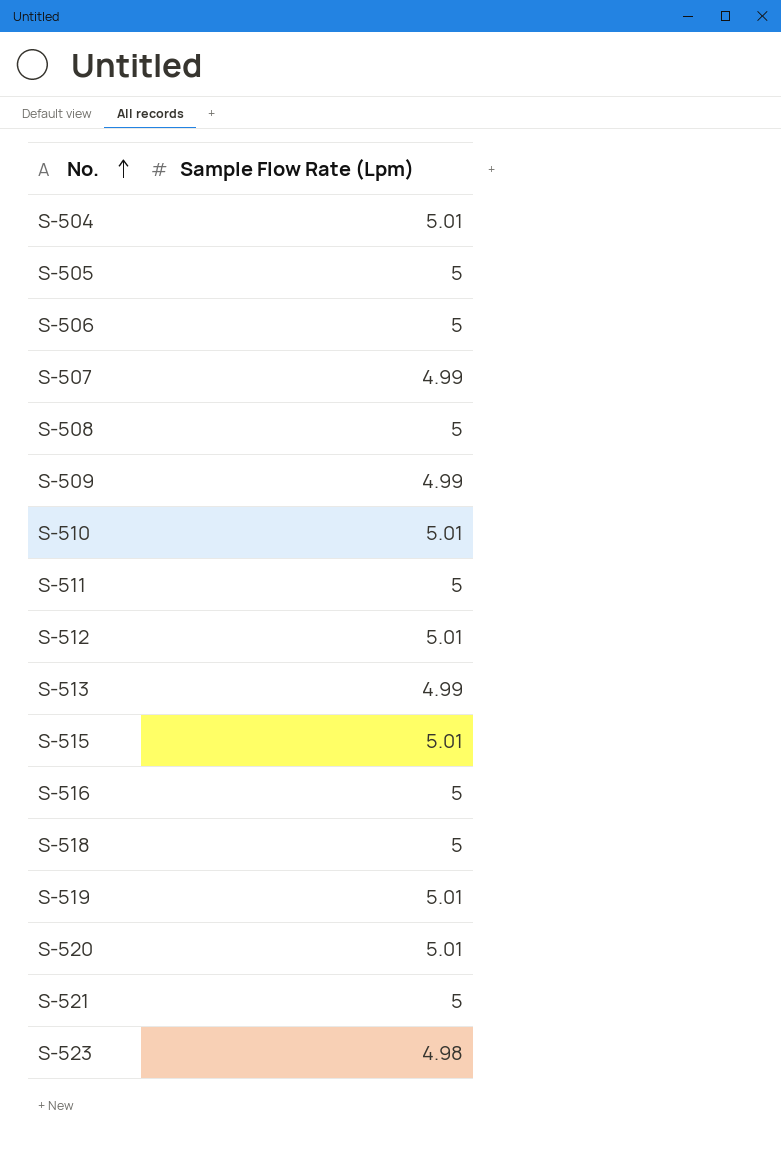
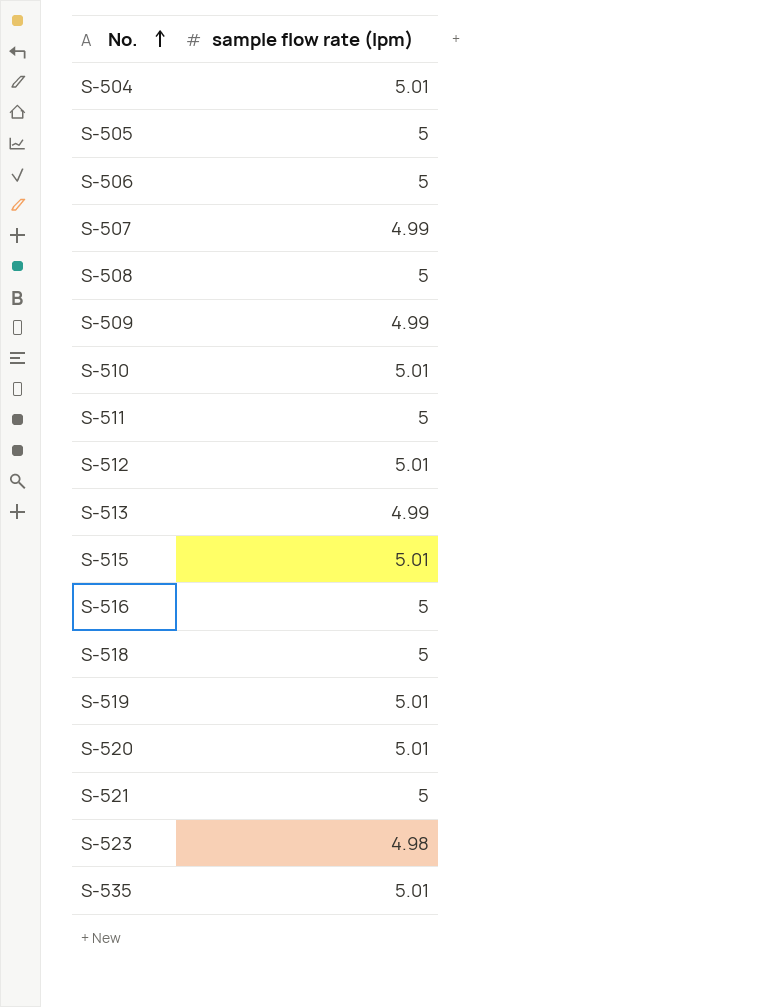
column name: Sample Flow Rate (Lpm) -> sample flow rate (lpm)
row S-535: none -> 5.01

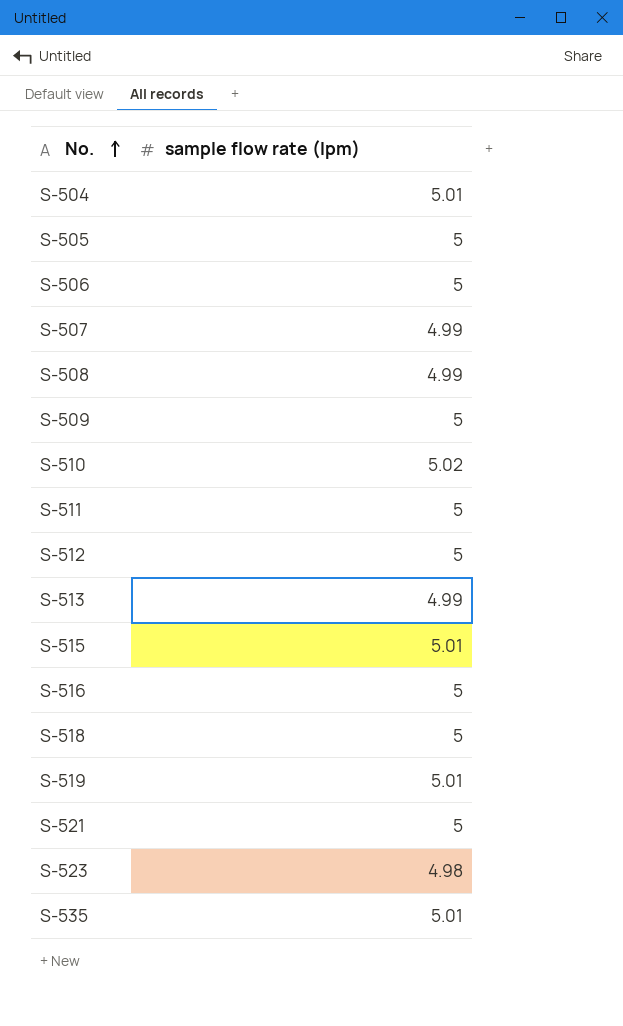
row S-520: 5.01 -> none
S-508 | sample flow rate (lpm): 5 -> 4.99
S-509 | sample flow rate (lpm): 4.99 -> 5
S-510 | sample flow rate (lpm): 5.01 -> 5.02
S-512 | sample flow rate (lpm): 5.01 -> 5

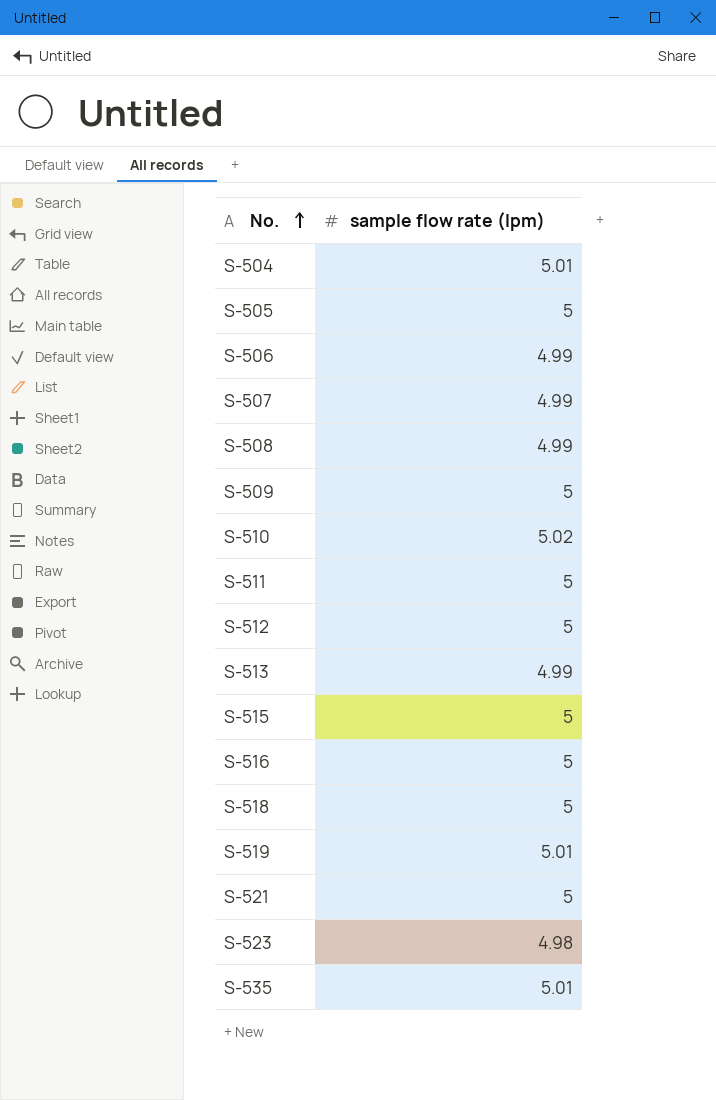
S-506 | sample flow rate (lpm): 5 -> 4.99
S-515 | sample flow rate (lpm): 5.01 -> 5

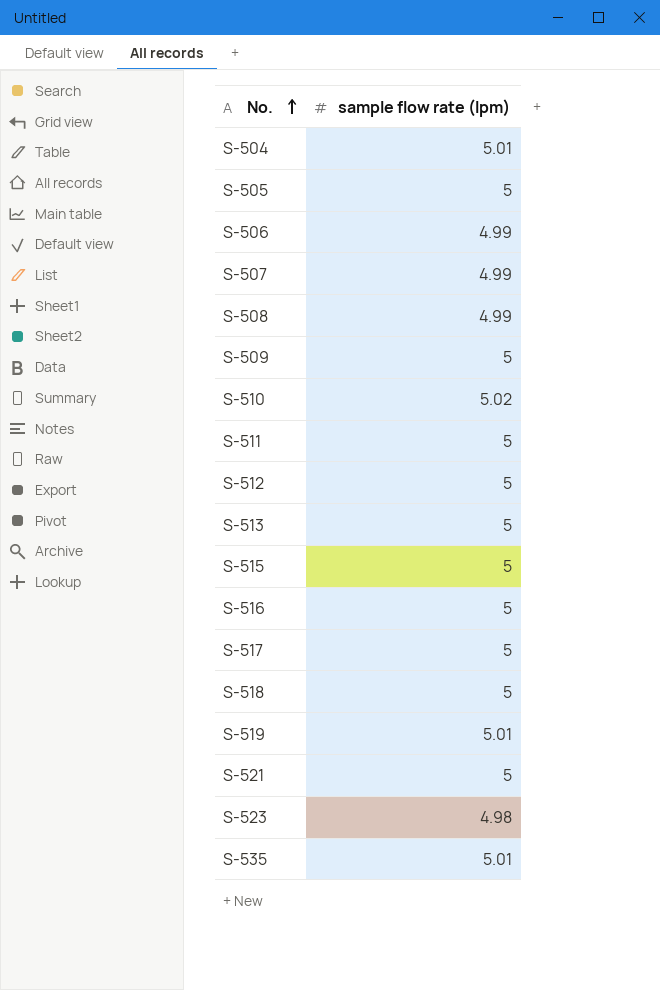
S-513 | sample flow rate (lpm): 4.99 -> 5
row S-517: none -> 5

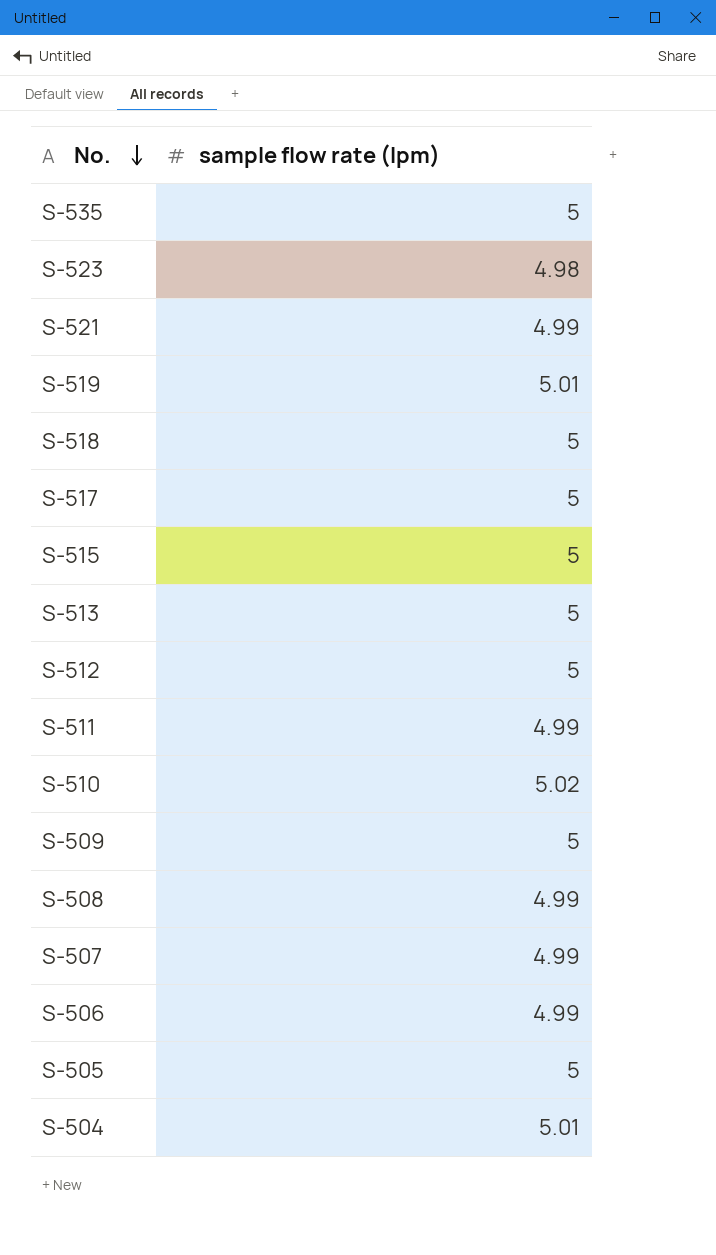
row order: No. ascending -> No. descending
row S-516: 5 -> none
S-535 | sample flow rate (lpm): 5.01 -> 5
S-521 | sample flow rate (lpm): 5 -> 4.99
S-511 | sample flow rate (lpm): 5 -> 4.99

